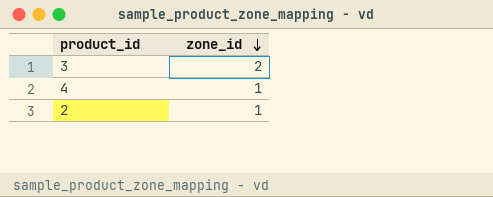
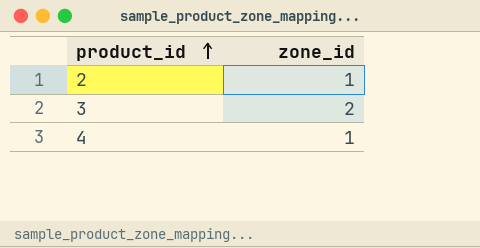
row order: zone_id descending -> product_id ascending

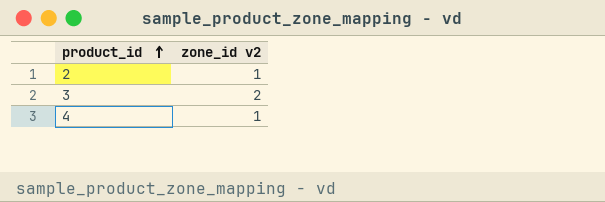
column name: zone_id -> zone_id v2

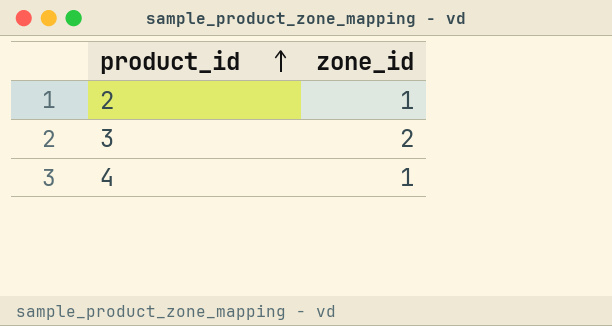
column name: zone_id v2 -> zone_id

